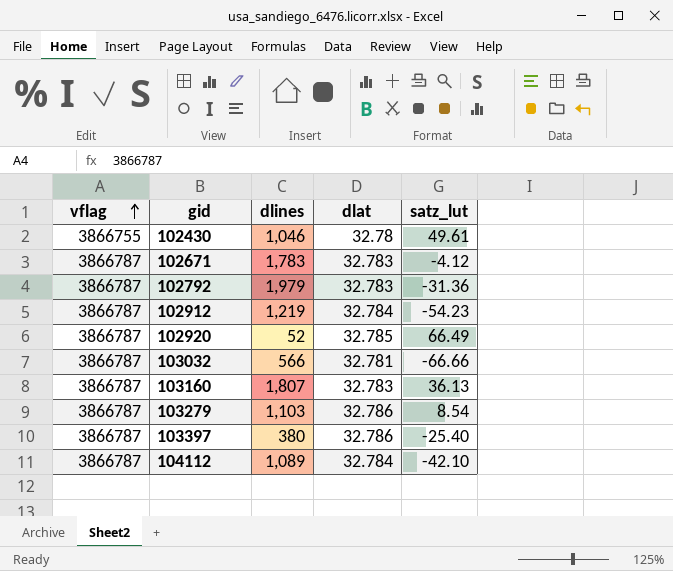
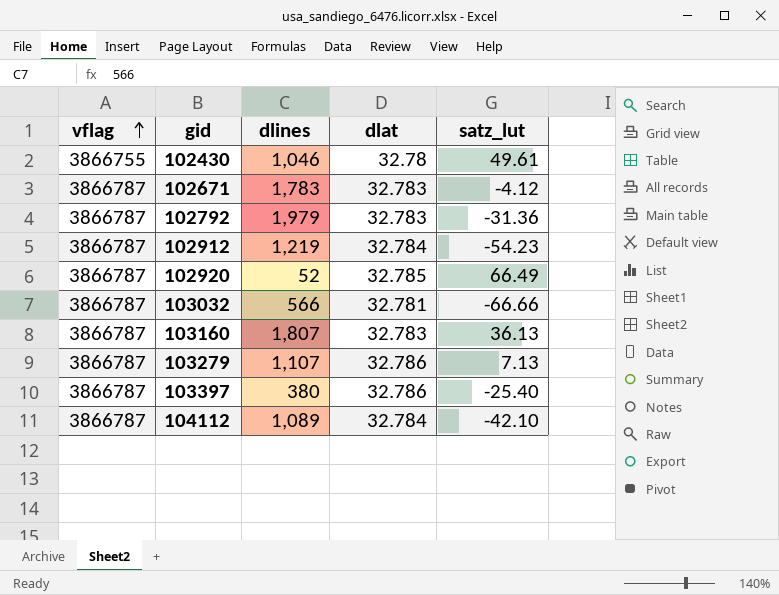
103279 | dlines: 1,103 -> 1,107
103279 | satz_lut: 8.54 -> 7.13

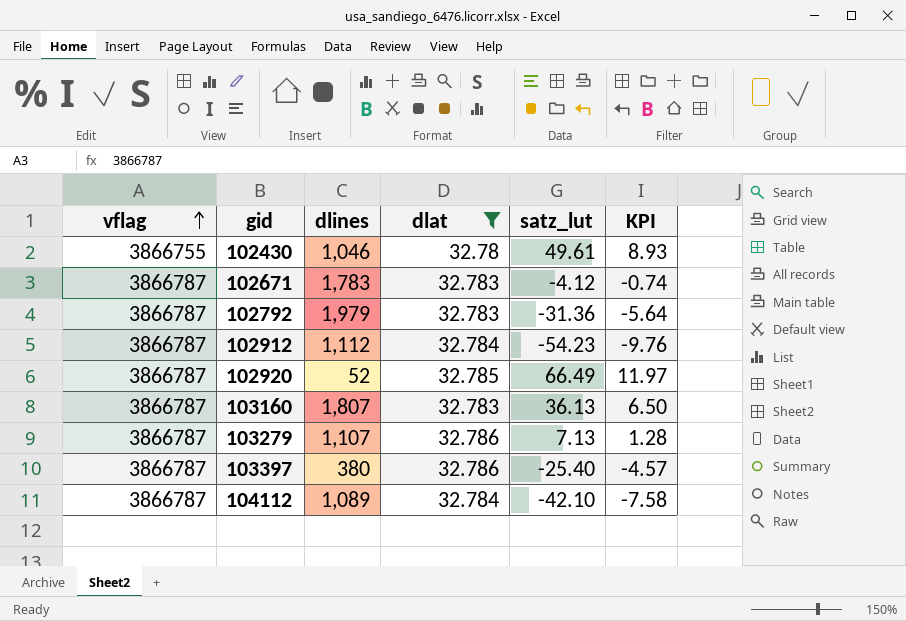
filter: none -> dlat != 32.781
column KPI | formula: none -> [satz_lut] * 0.18
102912 | dlines: 1,219 -> 1,112

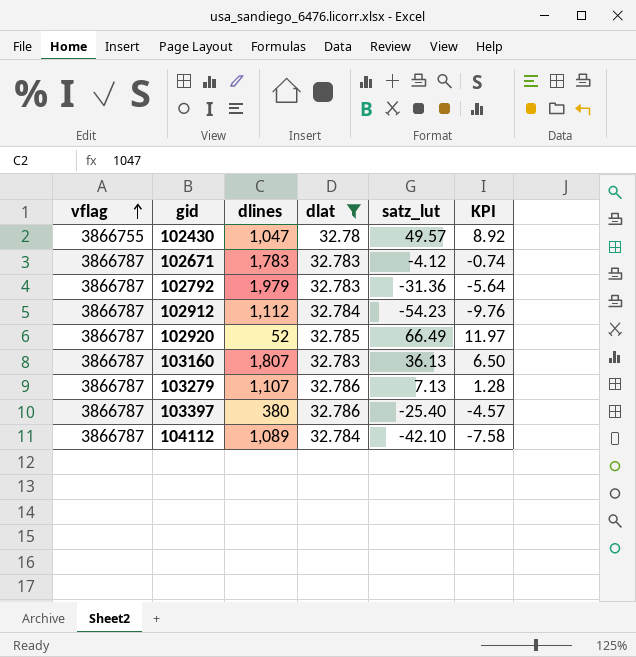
102430 | dlines: 1,046 -> 1,047
102430 | satz_lut: 49.61 -> 49.57
102430 | KPI: 8.93 -> 8.92

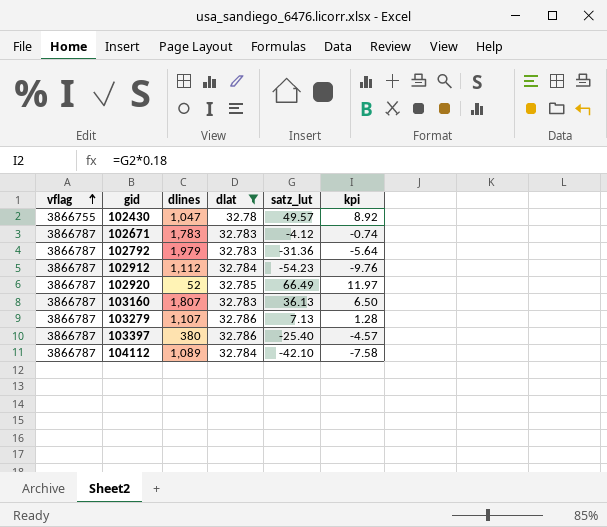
column name: KPI -> kpi

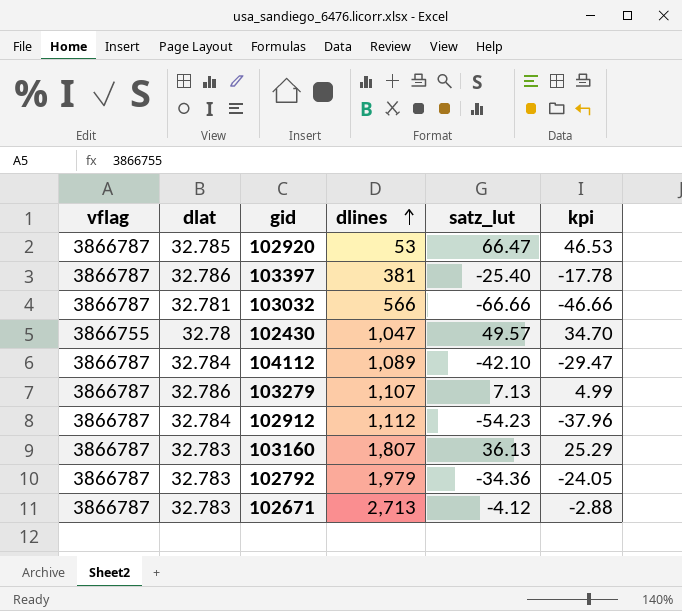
filter: dlat != 32.781 -> none
row order: vflag ascending -> dlines ascending
column dlat | position: 4 -> 2
column kpi | formula: [satz_lut] * 0.18 -> [satz_lut] * 0.7
102920 | dlines: 52 -> 53
102920 | satz_lut: 66.49 -> 66.47
103397 | dlines: 380 -> 381
102792 | satz_lut: -31.36 -> -34.36
102671 | dlines: 1,783 -> 2,713

